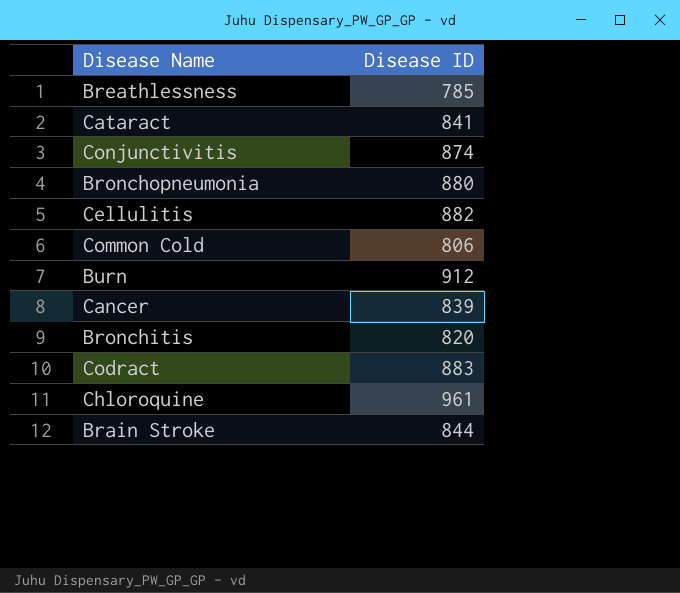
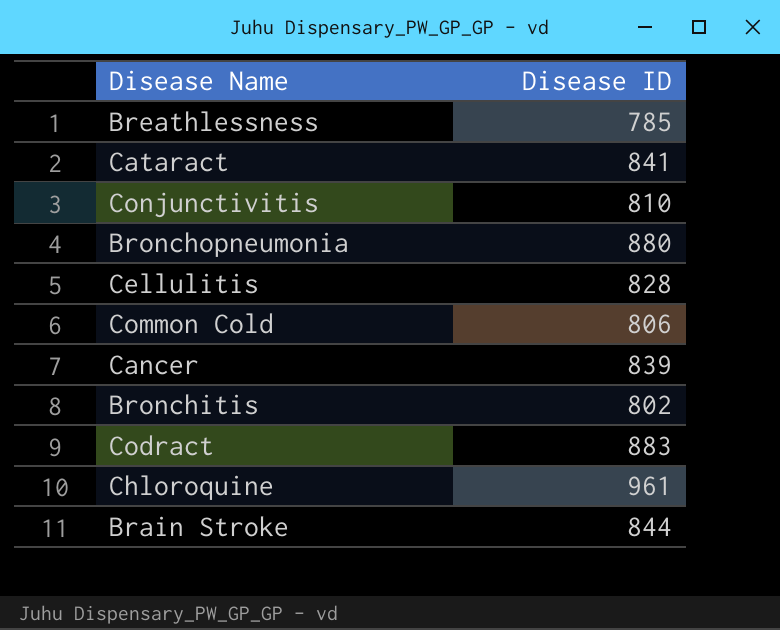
row Burn: 912 -> none
Conjunctivitis | Disease ID: 874 -> 810
Cellulitis | Disease ID: 882 -> 828
Bronchitis | Disease ID: 820 -> 802

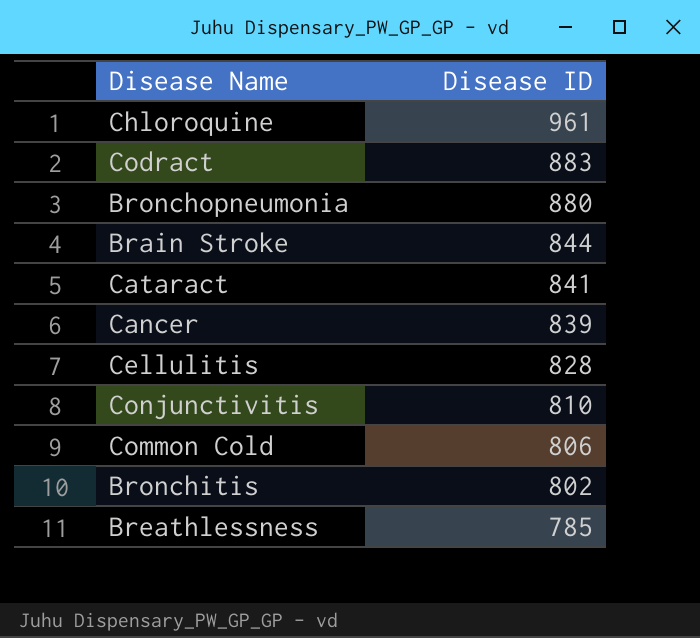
row order: none -> Disease ID descending

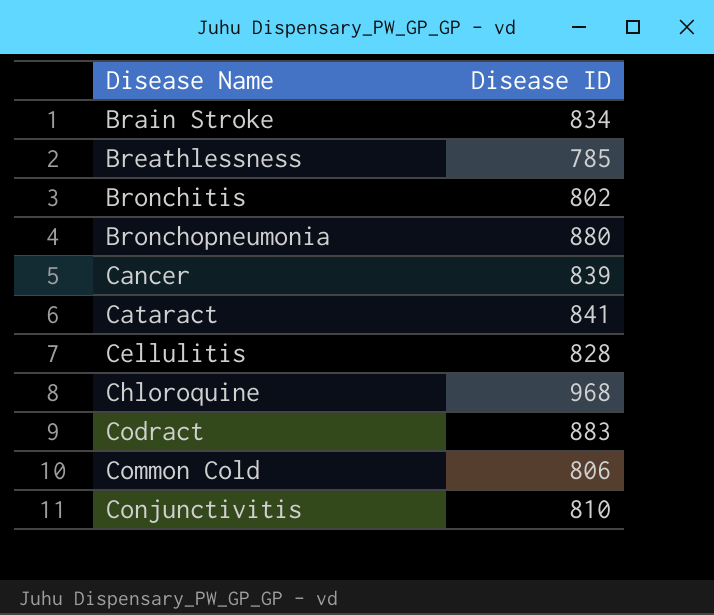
row order: Disease ID descending -> Disease Name ascending
Brain Stroke | Disease ID: 844 -> 834
Chloroquine | Disease ID: 961 -> 968

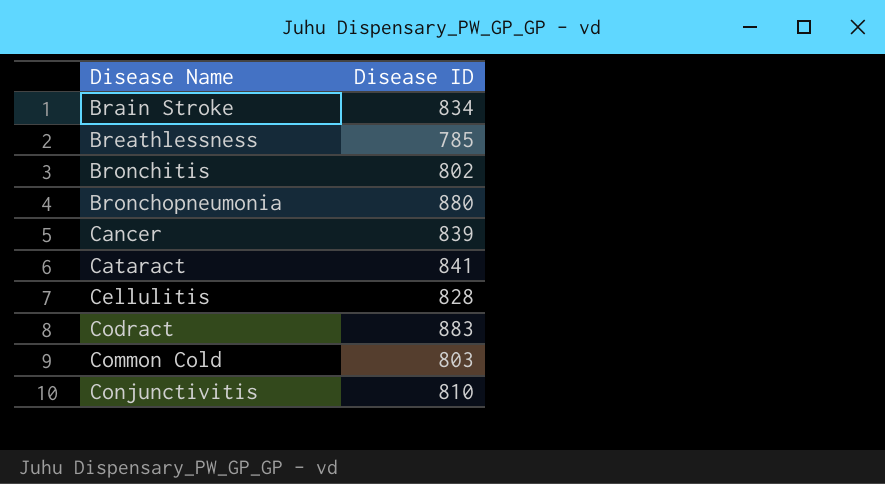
row Chloroquine: 968 -> none
Common Cold | Disease ID: 806 -> 803

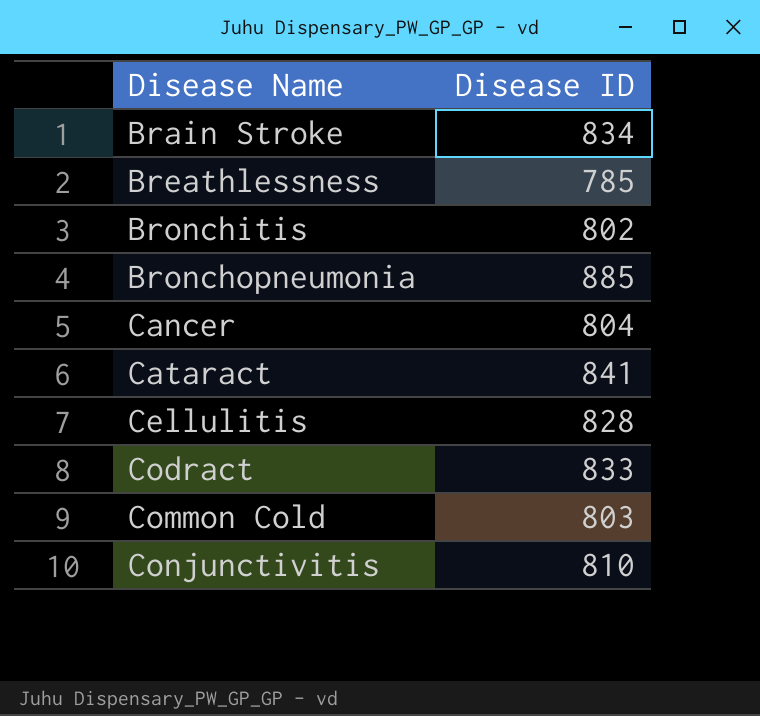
Bronchopneumonia | Disease ID: 880 -> 885
Cancer | Disease ID: 839 -> 804
Codract | Disease ID: 883 -> 833

